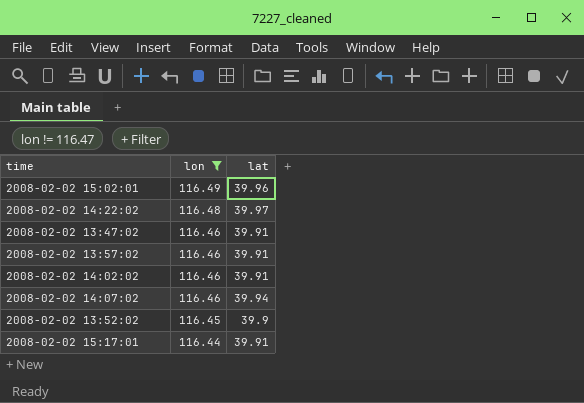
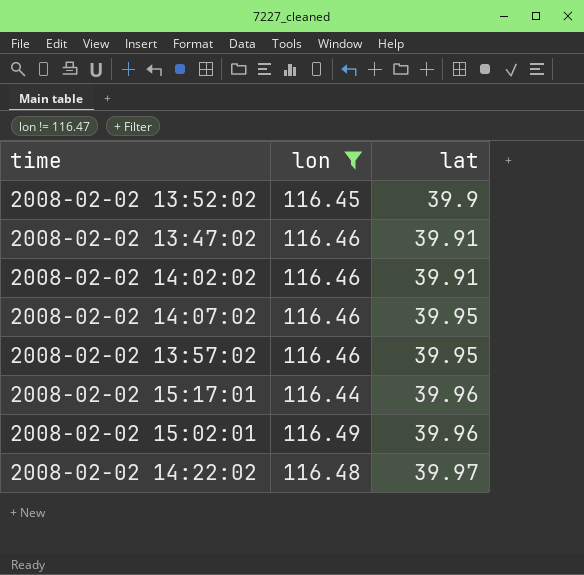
row order: lon descending -> lat ascending
2008-02-02 14:07:02 | lat: 39.94 -> 39.95
2008-02-02 13:57:02 | lat: 39.91 -> 39.95
2008-02-02 15:17:01 | lat: 39.91 -> 39.96

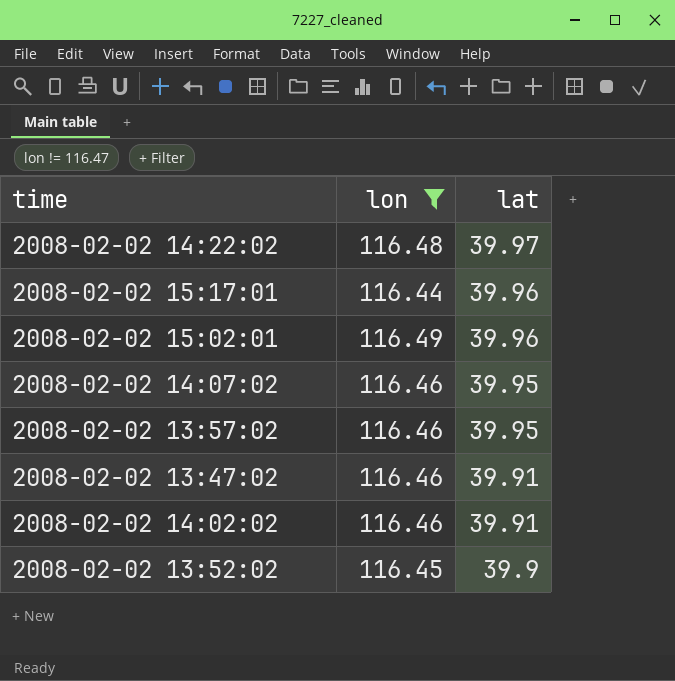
row order: lat ascending -> lat descending

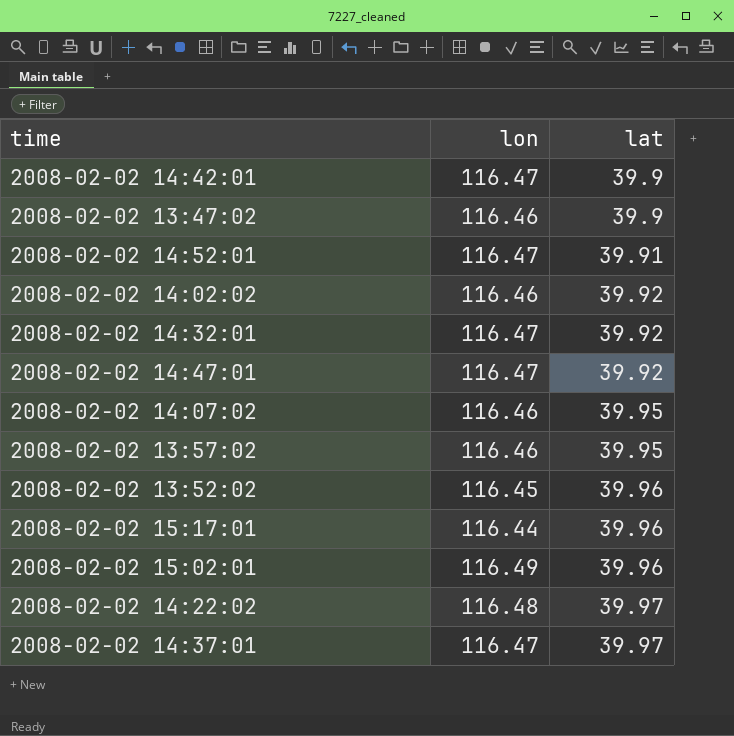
filter: lon != 116.47 -> none
row order: lat descending -> lat ascending
2008-02-02 13:47:02 | lat: 39.91 -> 39.9
2008-02-02 14:02:02 | lat: 39.91 -> 39.92
2008-02-02 13:52:02 | lat: 39.9 -> 39.96

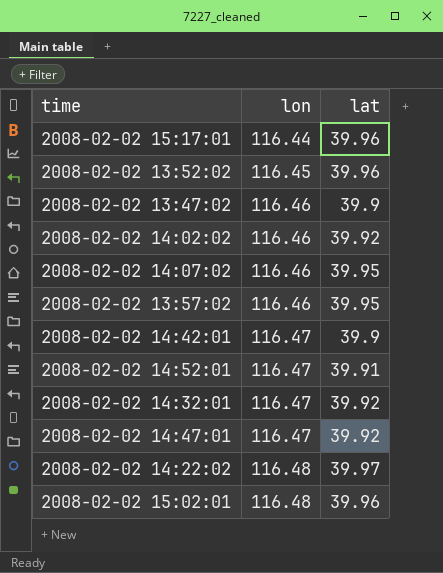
row order: lat ascending -> lon ascending
row 2008-02-02 14:37:01: 116.47 | 39.97 -> none
2008-02-02 15:02:01 | lon: 116.49 -> 116.48

